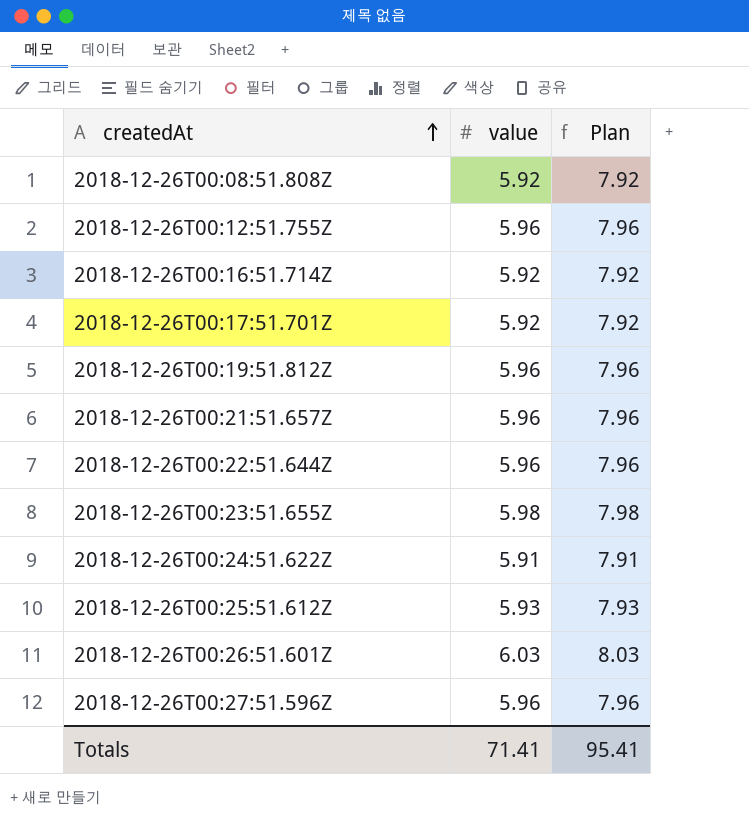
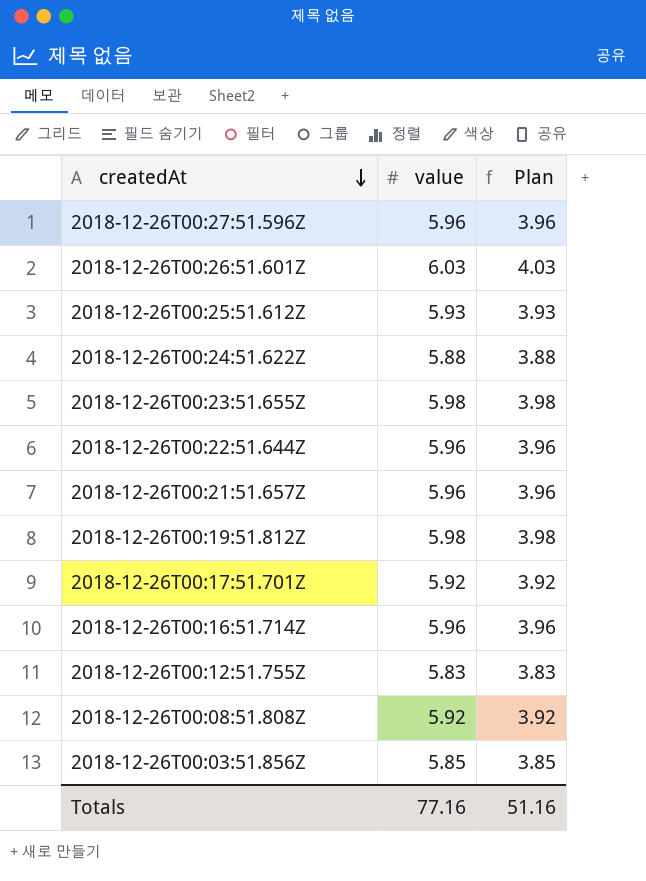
row order: createdAt ascending -> createdAt descending
column Plan | formula: [value] + 2 -> [value] - 2
2018-12-26T00:24:51.622Z | value: 5.91 -> 5.88
2018-12-26T00:19:51.812Z | value: 5.96 -> 5.98
2018-12-26T00:16:51.714Z | value: 5.92 -> 5.96
2018-12-26T00:12:51.755Z | value: 5.96 -> 5.83
row 2018-12-26T00:03:51.856Z: none -> 5.85 | 3.85
Totals | value: 71.41 -> 77.16
Totals | Plan: 95.41 -> 51.16

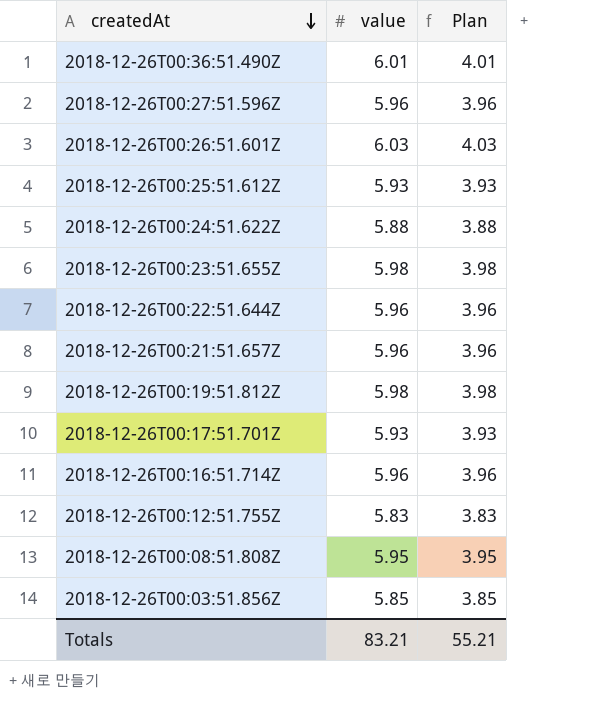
row 2018-12-26T00:36:51.490Z: none -> 6.01 | 4.01
2018-12-26T00:17:51.701Z | value: 5.92 -> 5.93
2018-12-26T00:17:51.701Z | Plan: 3.92 -> 3.93
2018-12-26T00:08:51.808Z | value: 5.92 -> 5.95
2018-12-26T00:08:51.808Z | Plan: 3.92 -> 3.95
Totals | value: 77.16 -> 83.21
Totals | Plan: 51.16 -> 55.21

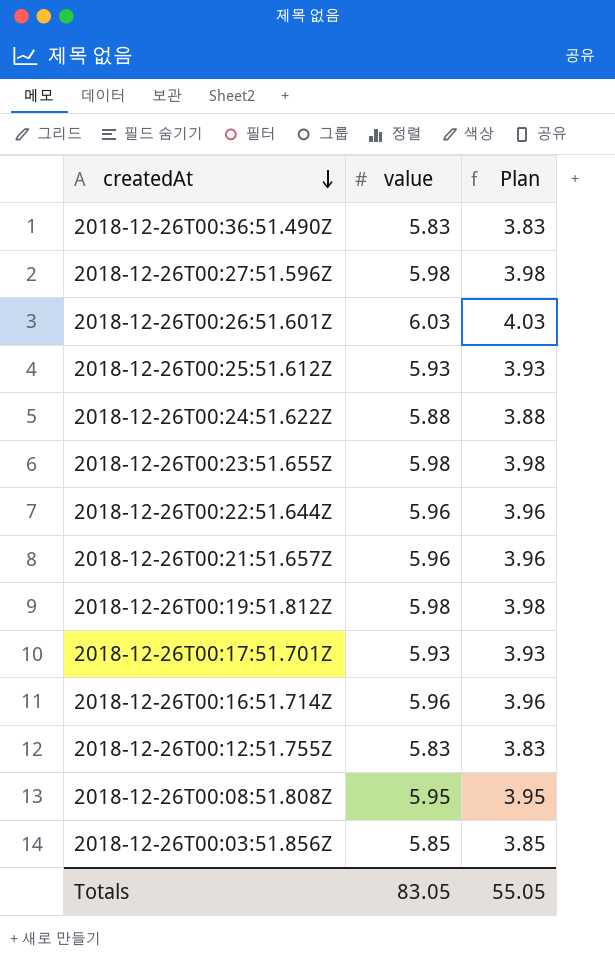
2018-12-26T00:36:51.490Z | value: 6.01 -> 5.83
2018-12-26T00:36:51.490Z | Plan: 4.01 -> 3.83
2018-12-26T00:27:51.596Z | value: 5.96 -> 5.98
2018-12-26T00:27:51.596Z | Plan: 3.96 -> 3.98
Totals | value: 83.21 -> 83.05
Totals | Plan: 55.21 -> 55.05

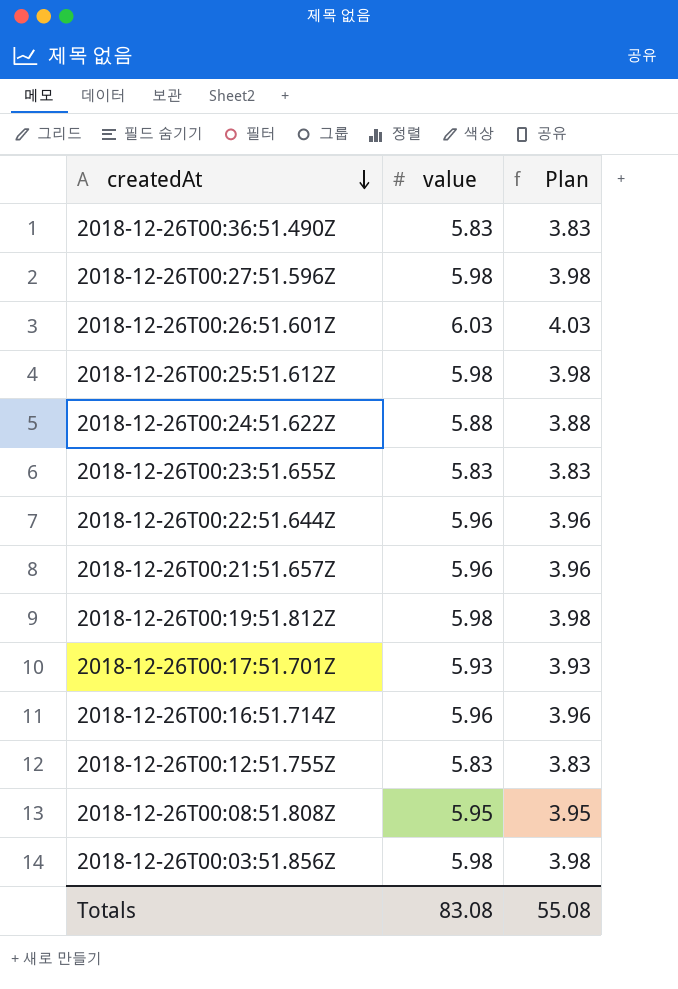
2018-12-26T00:25:51.612Z | value: 5.93 -> 5.98
2018-12-26T00:25:51.612Z | Plan: 3.93 -> 3.98
2018-12-26T00:23:51.655Z | value: 5.98 -> 5.83
2018-12-26T00:23:51.655Z | Plan: 3.98 -> 3.83
2018-12-26T00:03:51.856Z | value: 5.85 -> 5.98
2018-12-26T00:03:51.856Z | Plan: 3.85 -> 3.98
Totals | value: 83.05 -> 83.08
Totals | Plan: 55.05 -> 55.08

